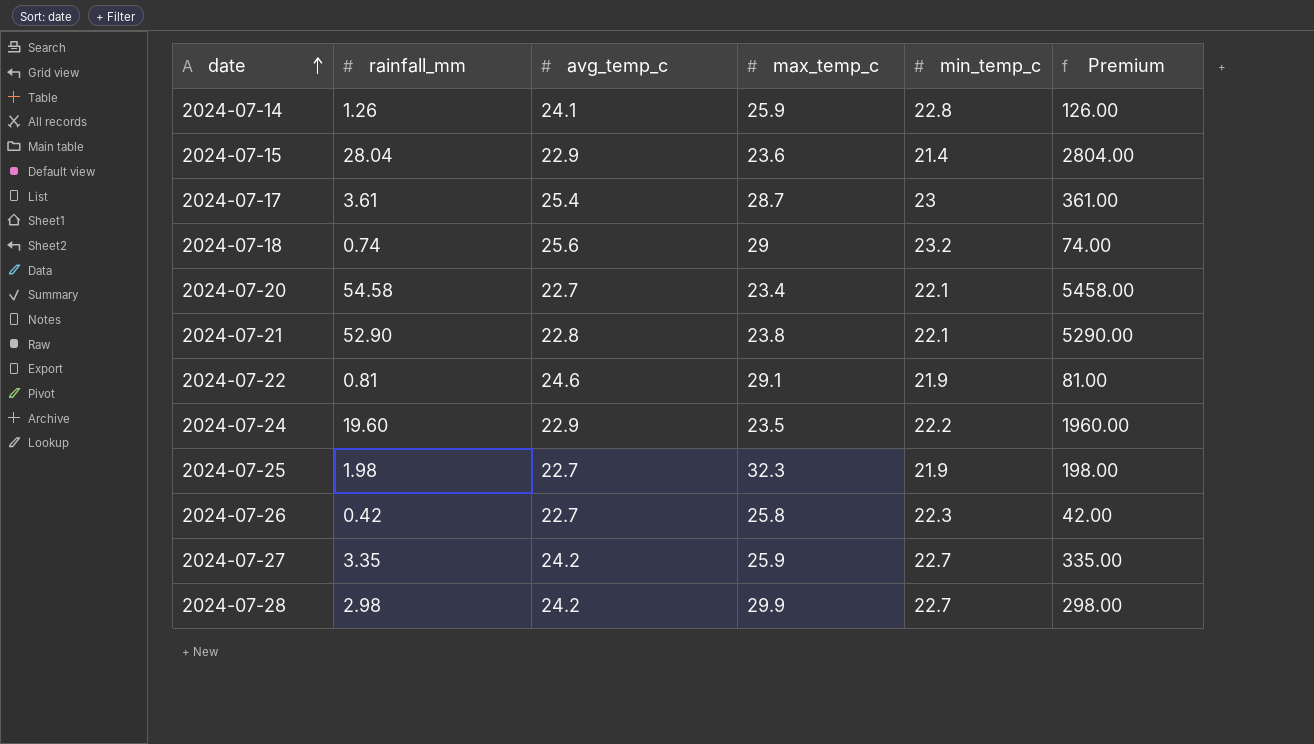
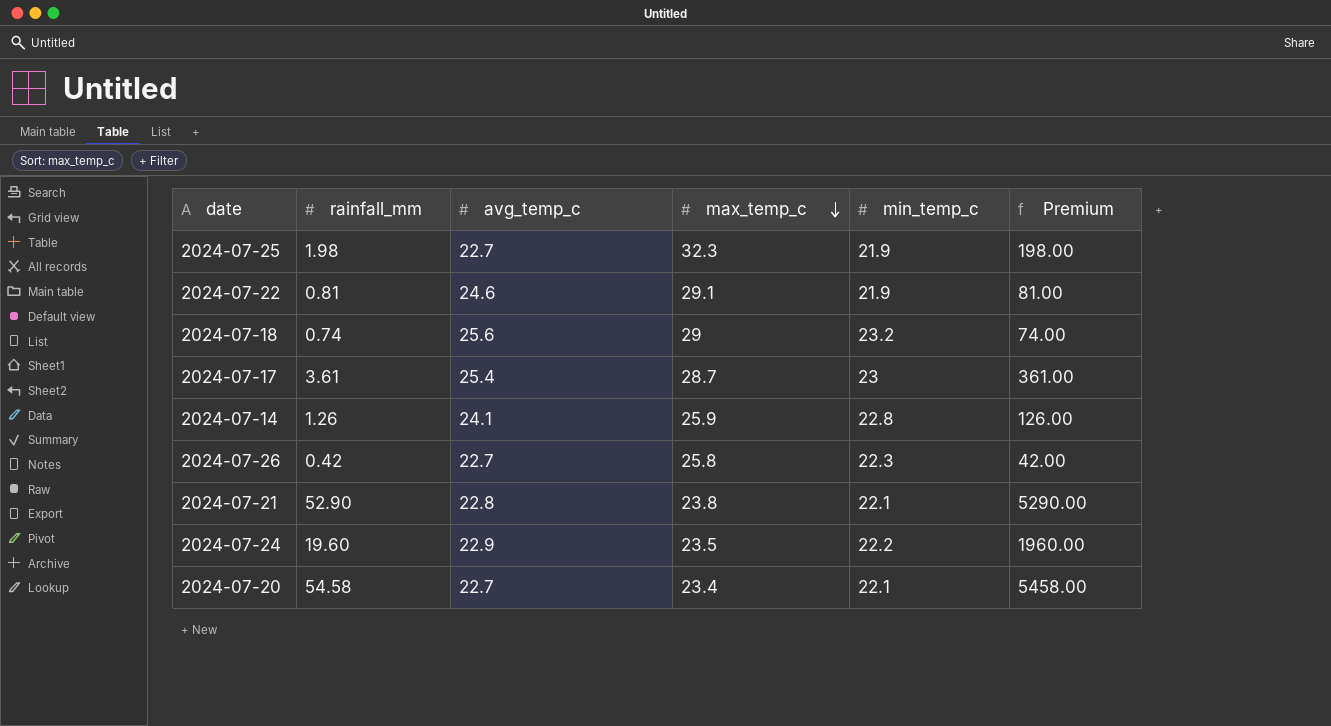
row order: date ascending -> max_temp_c descending
row 2024-07-15: 28.04 | 22.9 | 23.6 | 21.4 | 2804.00 -> none
row 2024-07-27: 3.35 | 24.2 | 25.9 | 22.7 | 335.00 -> none
row 2024-07-28: 2.98 | 24.2 | 29.9 | 22.7 | 298.00 -> none

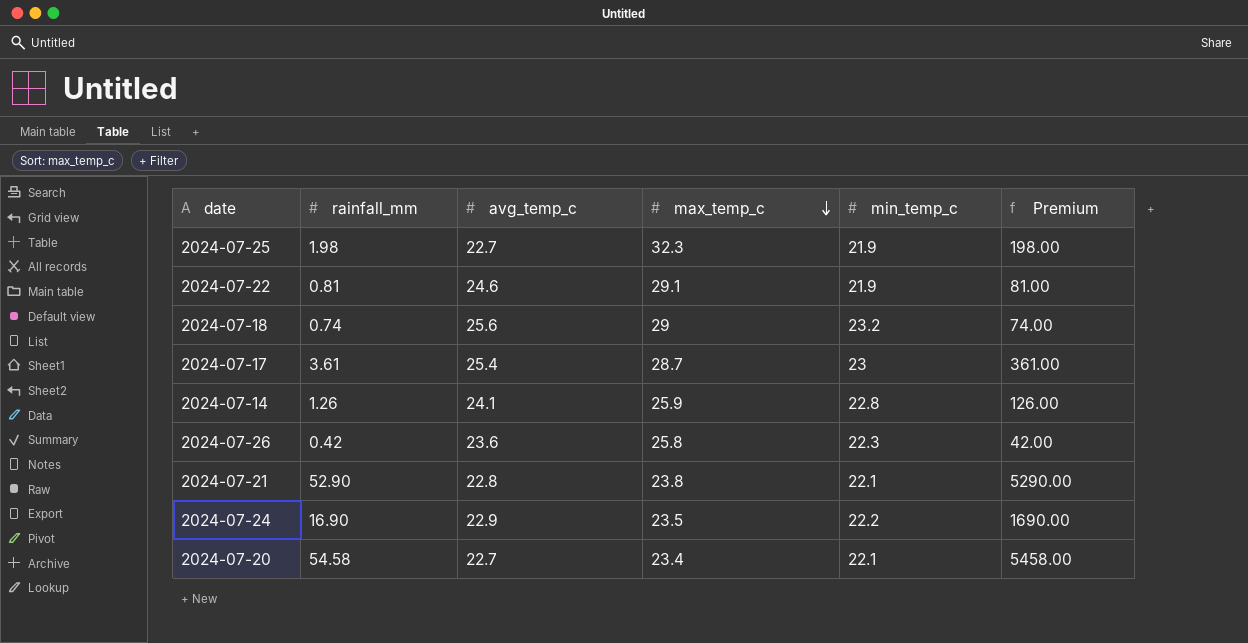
2024-07-26 | avg_temp_c: 22.7 -> 23.6
2024-07-24 | rainfall_mm: 19.60 -> 16.90
2024-07-24 | Premium: 1960.00 -> 1690.00

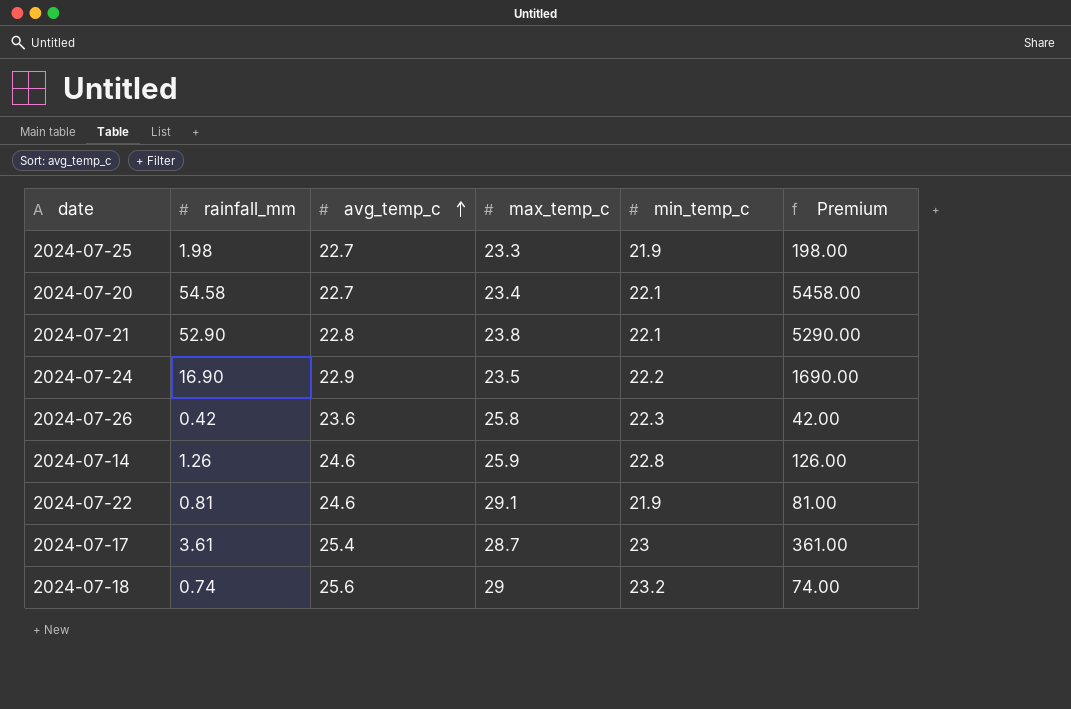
row order: max_temp_c descending -> avg_temp_c ascending
2024-07-25 | max_temp_c: 32.3 -> 23.3
2024-07-14 | avg_temp_c: 24.1 -> 24.6

